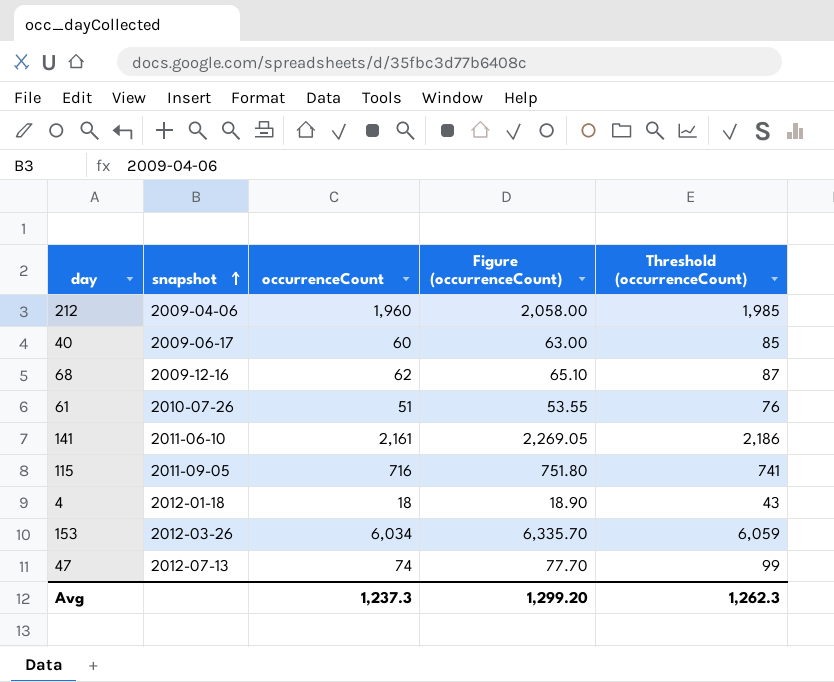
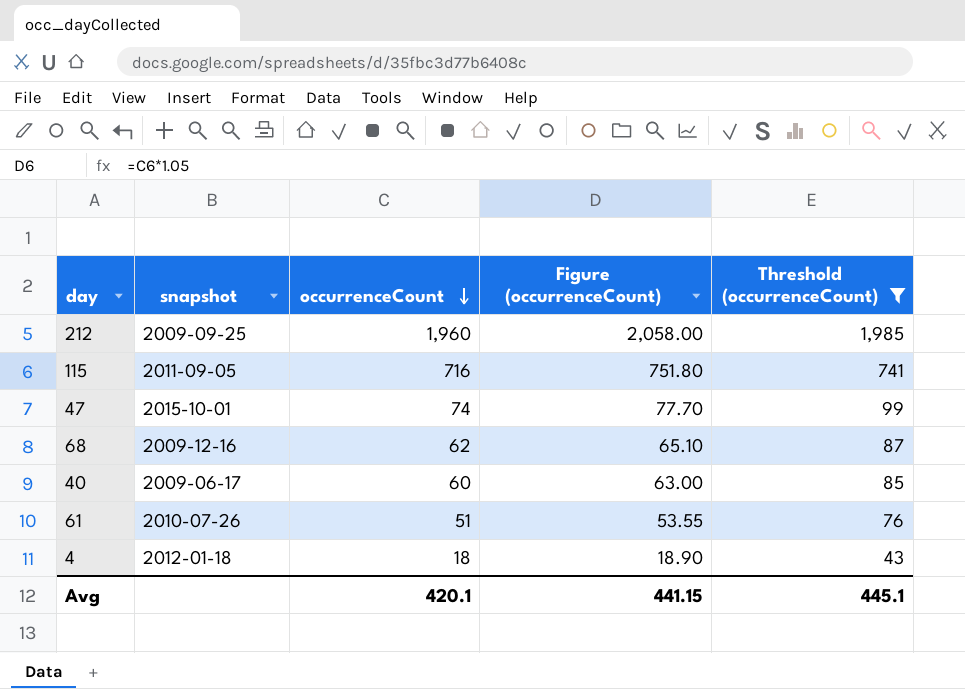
filter: none -> Threshold (occurrenceCount) <= 1,985
row order: snapshot ascending -> occurrenceCount descending
212 | snapshot: 2009-04-06 -> 2009-09-25
47 | snapshot: 2012-07-13 -> 2015-10-01
Avg | occurrenceCount: 1,237.3 -> 420.1
Avg | Figure (occurrenceCount): 1,299.20 -> 441.15
Avg | Threshold (occurrenceCount): 1,262.3 -> 445.1

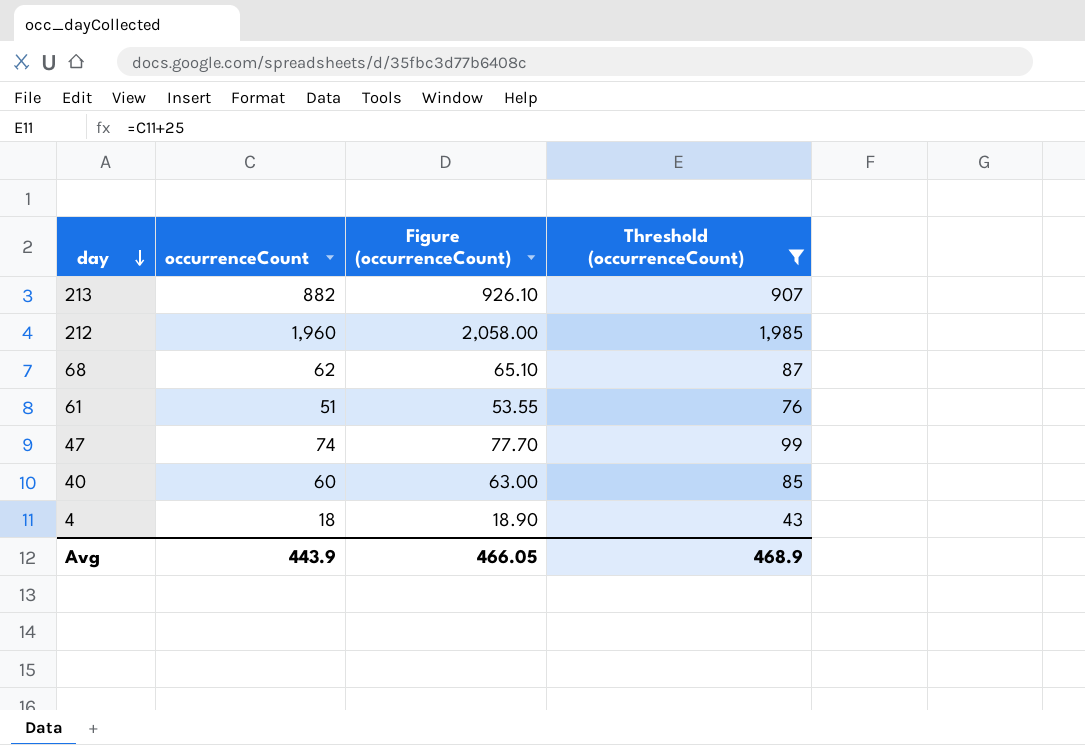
row order: occurrenceCount descending -> day descending
column snapshot | position: 2 -> none
row 115: 2011-09-05 | 716 | 751.80 | 741 -> none
row 213: none -> 882 | 926.10 | 907
Avg | occurrenceCount: 420.1 -> 443.9
Avg | Figure (occurrenceCount): 441.15 -> 466.05
Avg | Threshold (occurrenceCount): 445.1 -> 468.9

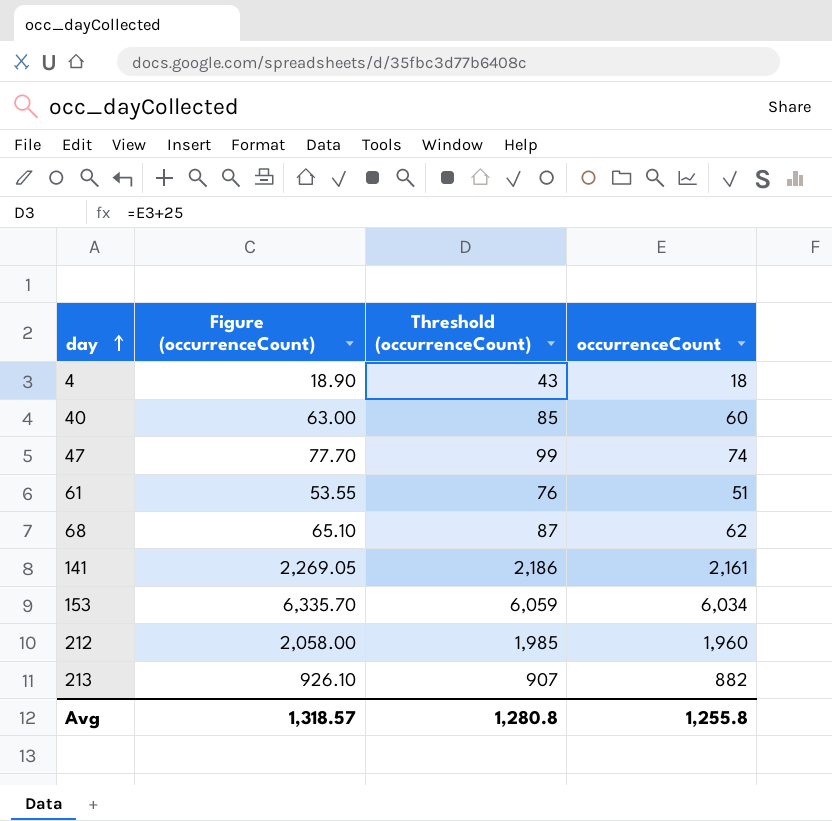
filter: Threshold (occurrenceCount) <= 1,985 -> none
row order: day descending -> day ascending
column occurrenceCount | position: 2 -> 4
Avg | Figure (occurrenceCount): 466.05 -> 1,318.57
Avg | Threshold (occurrenceCount): 468.9 -> 1,280.8
Avg | occurrenceCount: 443.9 -> 1,255.8

